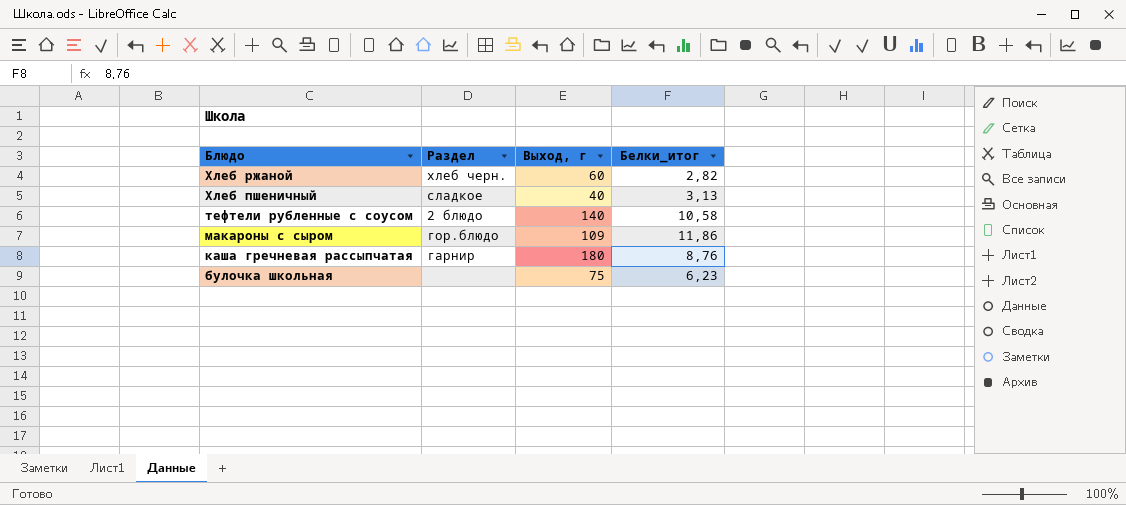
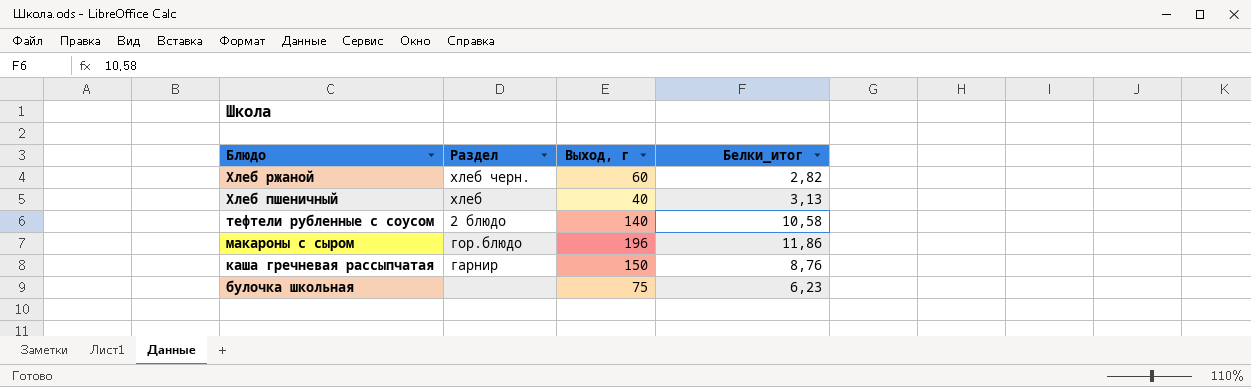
Хлеб пшеничный | Раздел: сладкое -> хлеб
макароны с сыром | Выход, г: 109 -> 196
каша гречневая рассыпчатая | Выход, г: 180 -> 150

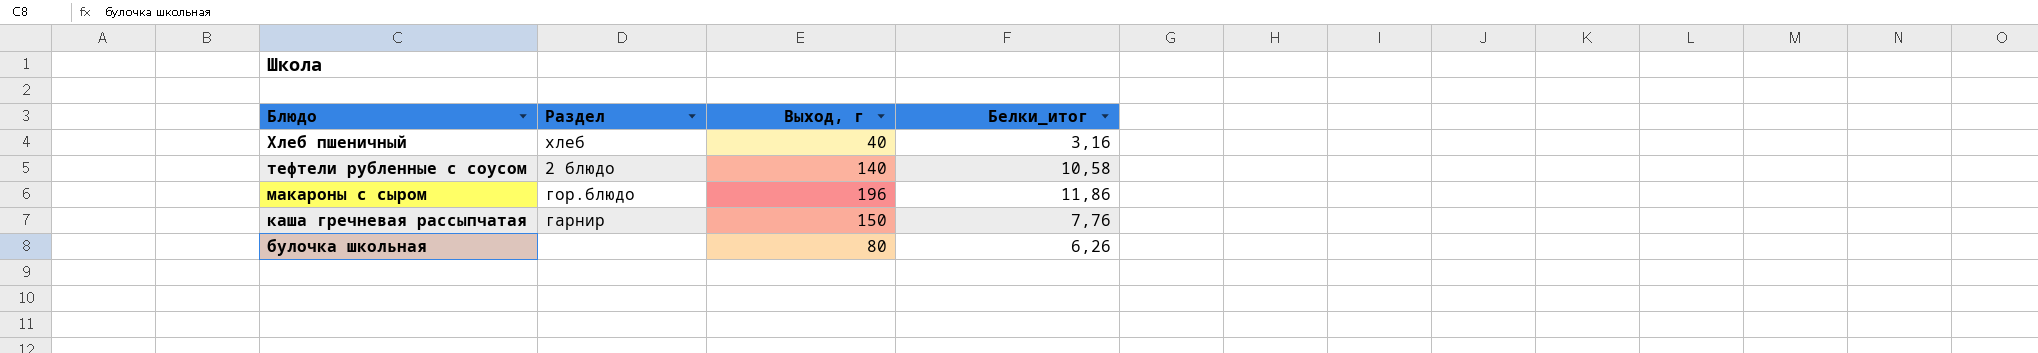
row Хлеб ржаной: хлеб черн. | 60 | 2,82 -> none
Хлеб пшеничный | Белки_итог: 3,13 -> 3,16
каша гречневая рассыпчатая | Белки_итог: 8,76 -> 7,76
булочка школьная | Выход, г: 75 -> 80
булочка школьная | Белки_итог: 6,23 -> 6,26

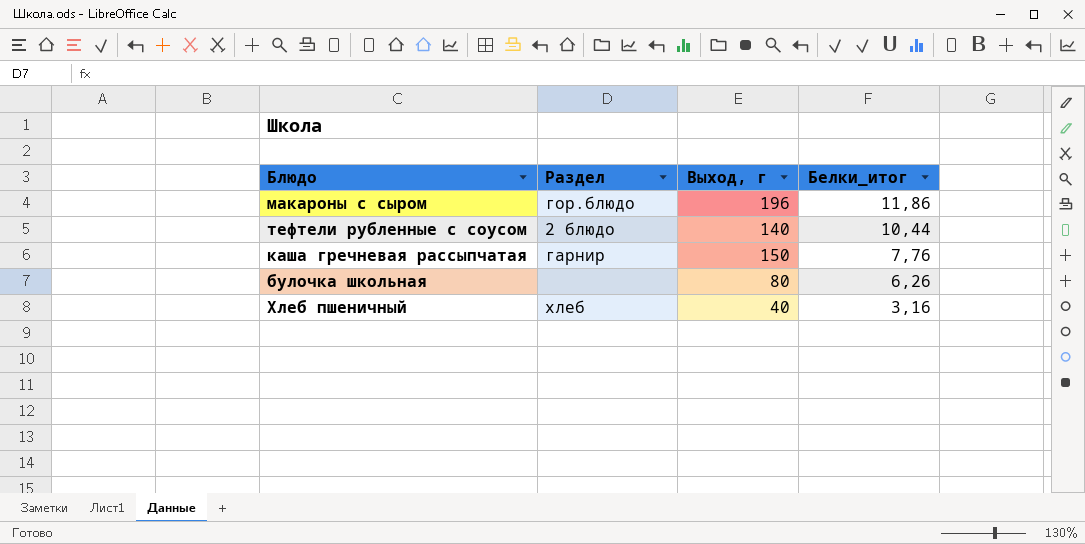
row order: Блюдо descending -> Белки_итог descending
тефтели рубленные с соусом | Белки_итог: 10,58 -> 10,44

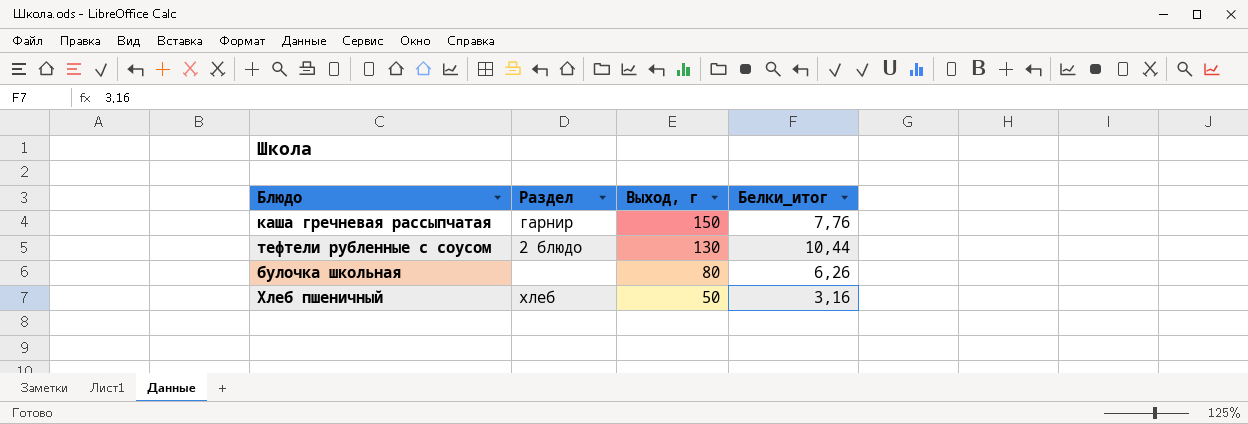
row order: Белки_итог descending -> Выход, г descending
row макароны с сыром: гор.блюдо | 196 | 11,86 -> none
тефтели рубленные с соусом | Выход, г: 140 -> 130
Хлеб пшеничный | Выход, г: 40 -> 50

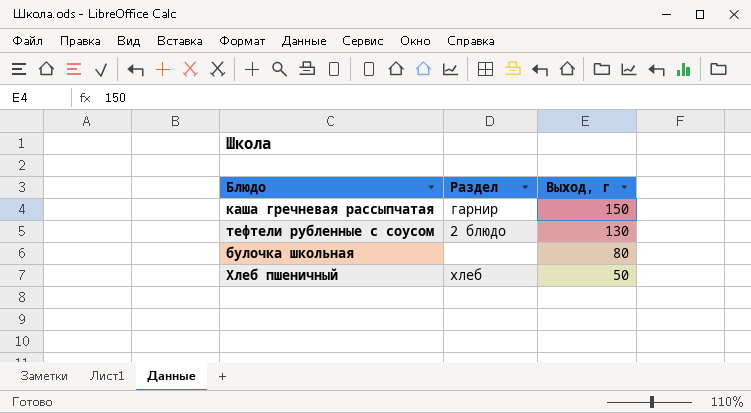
column Белки_итог | position: 4 -> none

